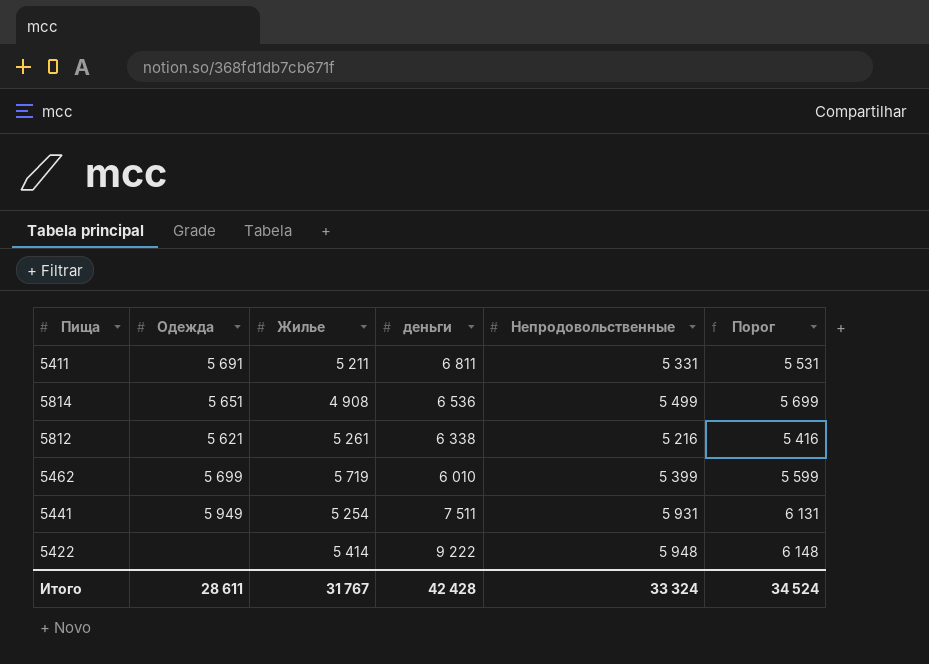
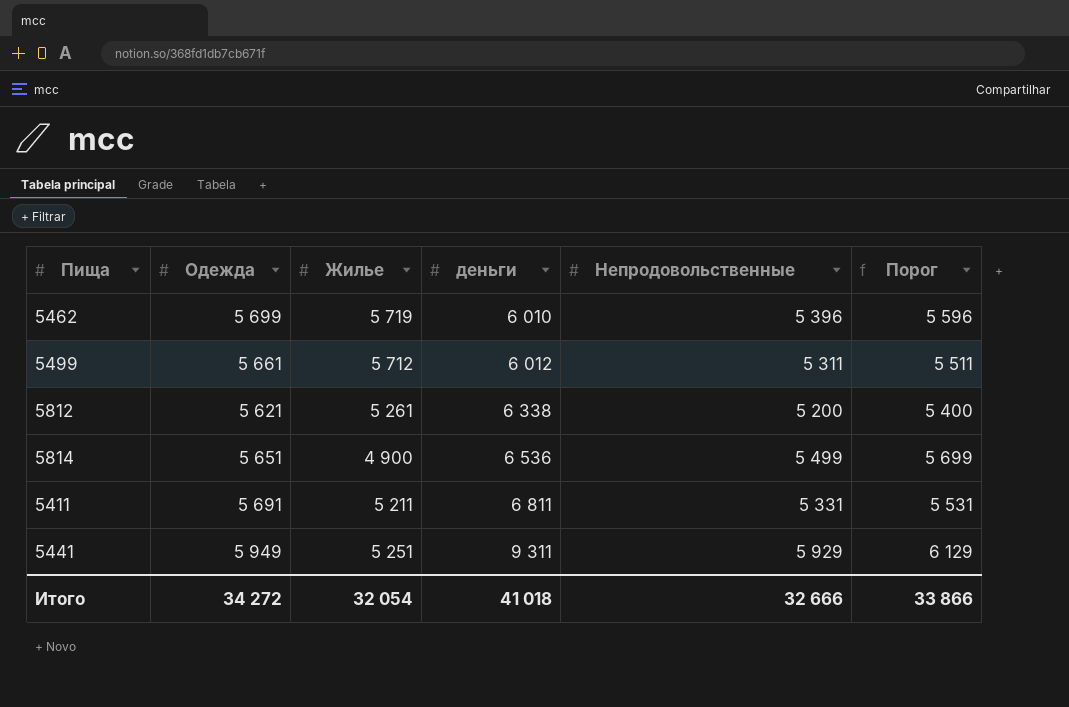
row order: none -> деньги ascending
row 5422: none | 5 414 | 9 222 | 5 948 | 6 148 -> none
5462 | Непродовольственные: 5 399 -> 5 396
5462 | Порог: 5 599 -> 5 596
row 5499: none -> 5 661 | 5 712 | 6 012 | 5 311 | 5 511
5812 | Непродовольственные: 5 216 -> 5 200
5812 | Порог: 5 416 -> 5 400
5814 | Жилье: 4 908 -> 4 900
5441 | Жилье: 5 254 -> 5 251
5441 | деньги: 7 511 -> 9 311
5441 | Непродовольственные: 5 931 -> 5 929
5441 | Порог: 6 131 -> 6 129
Итого | Одежда: 28 611 -> 34 272
Итого | Жилье: 31 767 -> 32 054
Итого | деньги: 42 428 -> 41 018
Итого | Непродовольственные: 33 324 -> 32 666
Итого | Порог: 34 524 -> 33 866

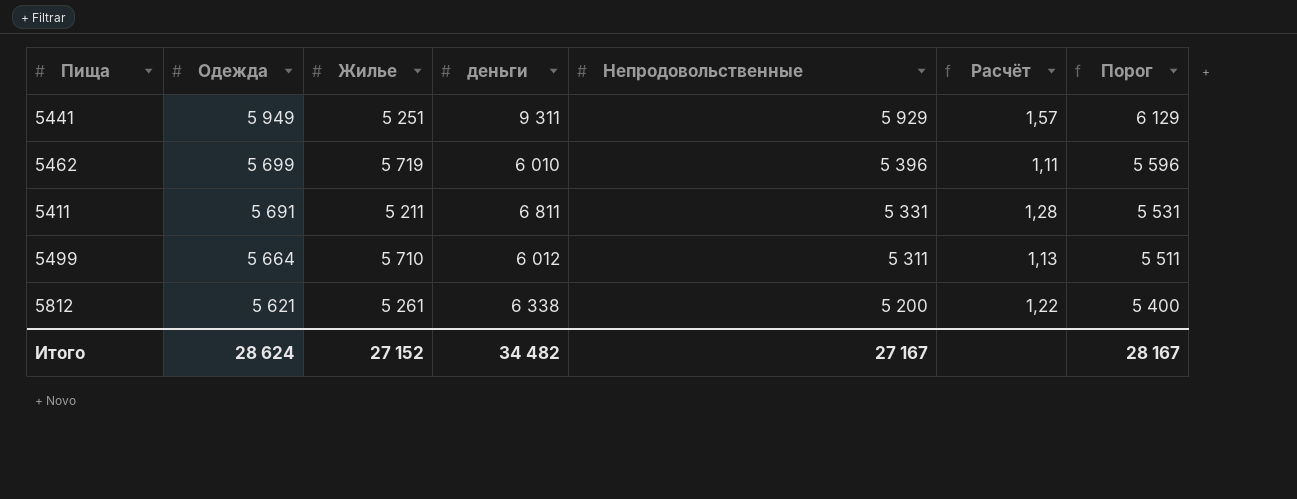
row order: деньги ascending -> Одежда descending
column Расчёт | formula: none -> [деньги] / [Непродовольственные]
row 5814: 5 651 | 4 900 | 6 536 | 5 499 | 5 699 -> none
5499 | Одежда: 5 661 -> 5 664
5499 | Жилье: 5 712 -> 5 710
Итого | Одежда: 34 272 -> 28 624
Итого | Жилье: 32 054 -> 27 152
Итого | деньги: 41 018 -> 34 482
Итого | Непродовольственные: 32 666 -> 27 167
Итого | Порог: 33 866 -> 28 167

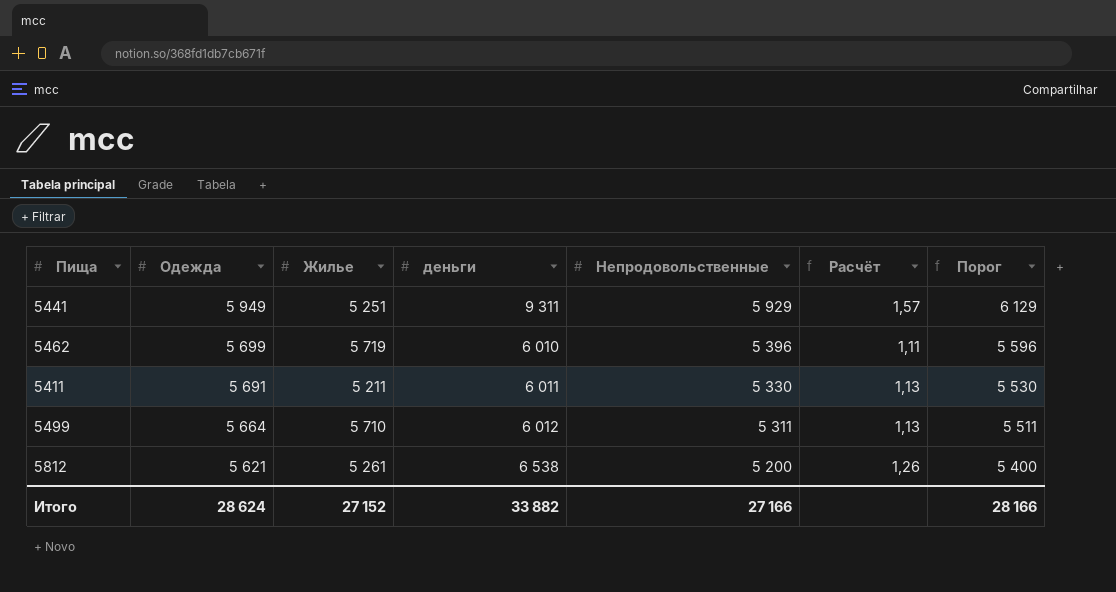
5411 | деньги: 6 811 -> 6 011
5411 | Непродовольственные: 5 331 -> 5 330
5411 | Расчёт: 1,28 -> 1,13
5411 | Порог: 5 531 -> 5 530
5812 | деньги: 6 338 -> 6 538
5812 | Расчёт: 1,22 -> 1,26
Итого | деньги: 34 482 -> 33 882
Итого | Непродовольственные: 27 167 -> 27 166
Итого | Порог: 28 167 -> 28 166

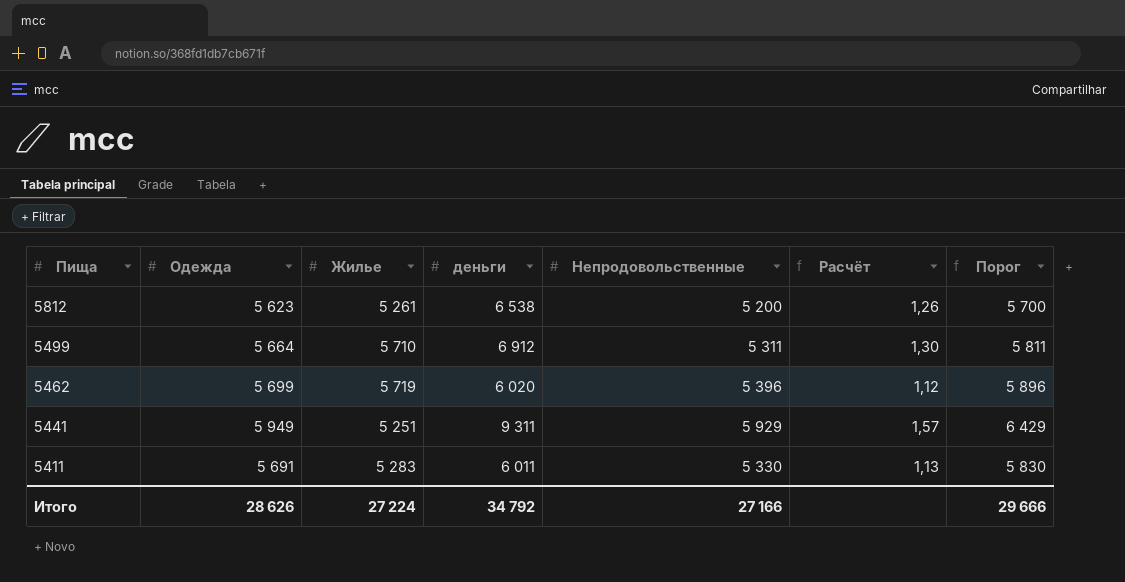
row order: Одежда descending -> Пища descending
column Порог | formula: [Непродовольственные] + 200 -> [Непродовольственные] + 500
5812 | Одежда: 5 621 -> 5 623
5499 | деньги: 6 012 -> 6 912
5499 | Расчёт: 1,13 -> 1,30
5462 | деньги: 6 010 -> 6 020
5462 | Расчёт: 1,11 -> 1,12
5411 | Жилье: 5 211 -> 5 283
Итого | Одежда: 28 624 -> 28 626
Итого | Жилье: 27 152 -> 27 224
Итого | деньги: 33 882 -> 34 792
Итого | Порог: 28 166 -> 29 666

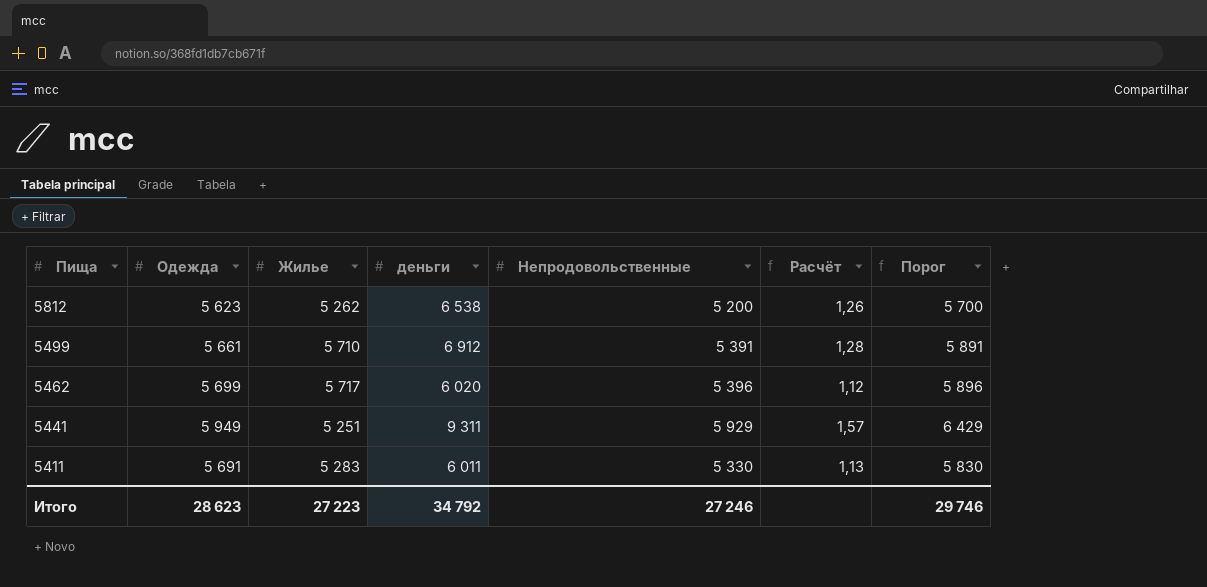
5812 | Жилье: 5 261 -> 5 262
5499 | Одежда: 5 664 -> 5 661
5499 | Непродовольственные: 5 311 -> 5 391
5499 | Расчёт: 1,30 -> 1,28
5499 | Порог: 5 811 -> 5 891
5462 | Жилье: 5 719 -> 5 717
Итого | Одежда: 28 626 -> 28 623
Итого | Жилье: 27 224 -> 27 223
Итого | Непродовольственные: 27 166 -> 27 246
Итого | Порог: 29 666 -> 29 746

